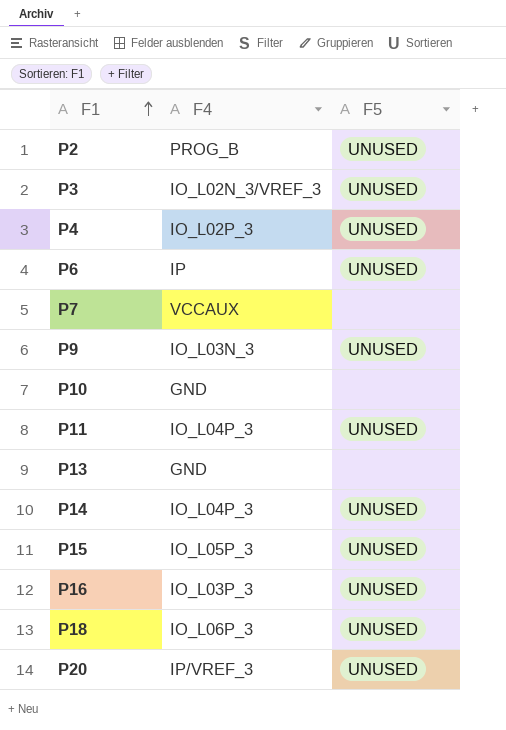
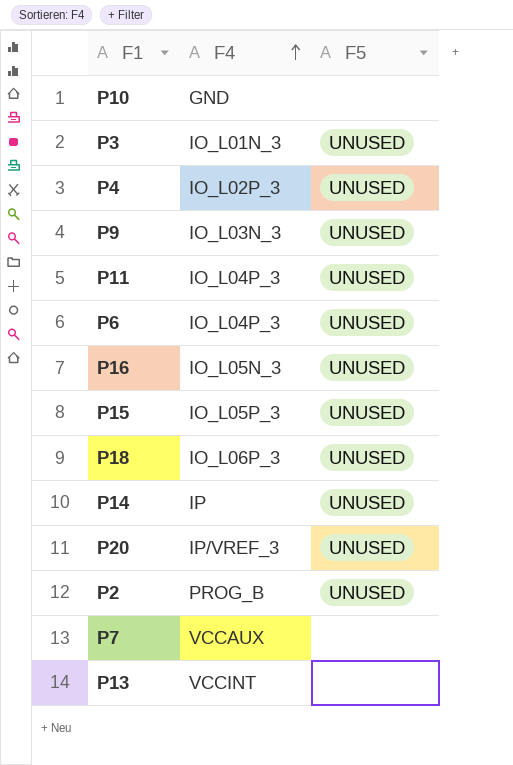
row order: F1 ascending -> F4 ascending
P3 | F4: IO_L02N_3/VREF_3 -> IO_L01N_3
P6 | F4: IP -> IO_L04P_3
P16 | F4: IO_L03P_3 -> IO_L05N_3
P14 | F4: IO_L04P_3 -> IP
P13 | F4: GND -> VCCINT

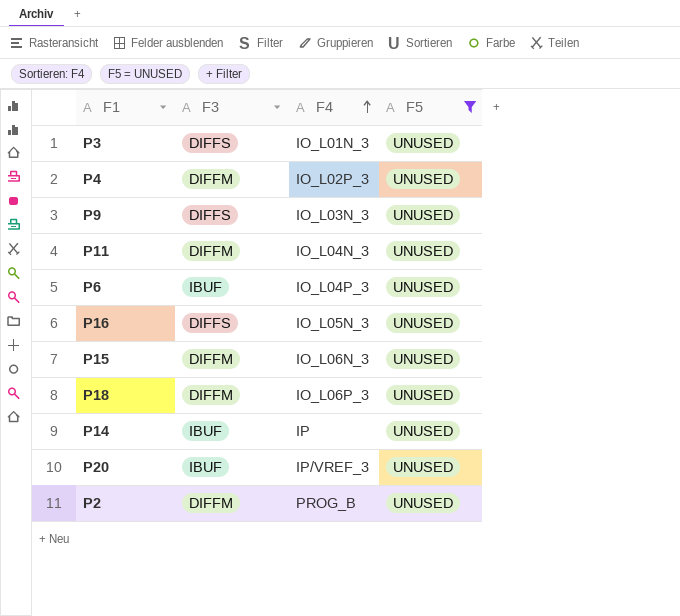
filter: none -> F5 = UNUSED
column F3 | position: none -> 2
P11 | F4: IO_L04P_3 -> IO_L04N_3
P15 | F4: IO_L05P_3 -> IO_L06N_3

